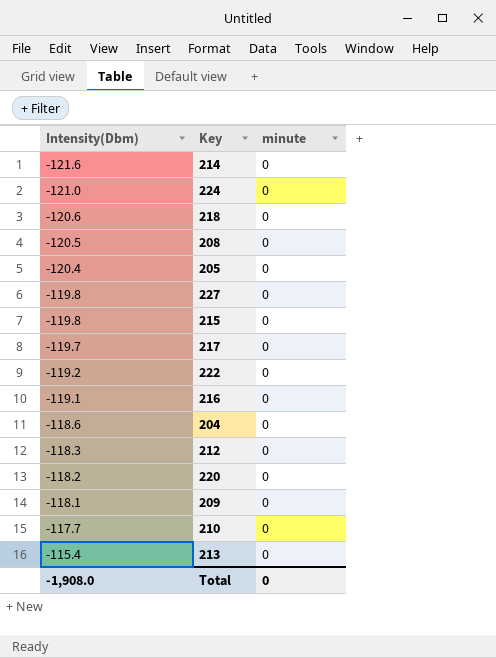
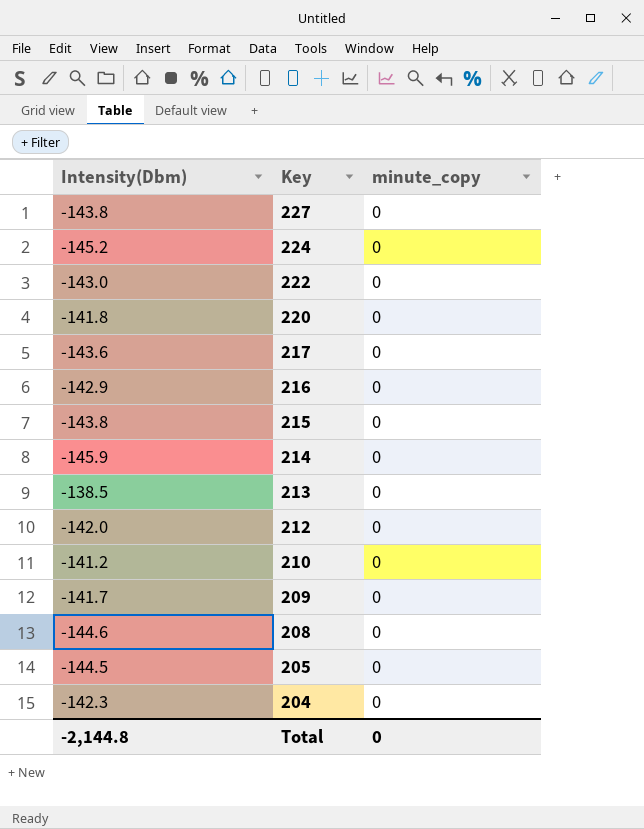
row order: Intensity(Dbm) ascending -> Key descending
column name: minute -> minute_copy
row 218: -120.6 | 0 -> none
227 | Intensity(Dbm): -119.8 -> -143.8
224 | Intensity(Dbm): -121.0 -> -145.2
222 | Intensity(Dbm): -119.2 -> -143.0
220 | Intensity(Dbm): -118.2 -> -141.8
217 | Intensity(Dbm): -119.7 -> -143.6
216 | Intensity(Dbm): -119.1 -> -142.9
215 | Intensity(Dbm): -119.8 -> -143.8
214 | Intensity(Dbm): -121.6 -> -145.9
213 | Intensity(Dbm): -115.4 -> -138.5
212 | Intensity(Dbm): -118.3 -> -142.0
210 | Intensity(Dbm): -117.7 -> -141.2
209 | Intensity(Dbm): -118.1 -> -141.7
208 | Intensity(Dbm): -120.5 -> -144.6
205 | Intensity(Dbm): -120.4 -> -144.5
204 | Intensity(Dbm): -118.6 -> -142.3
Total | Intensity(Dbm): -1,908.0 -> -2,144.8

